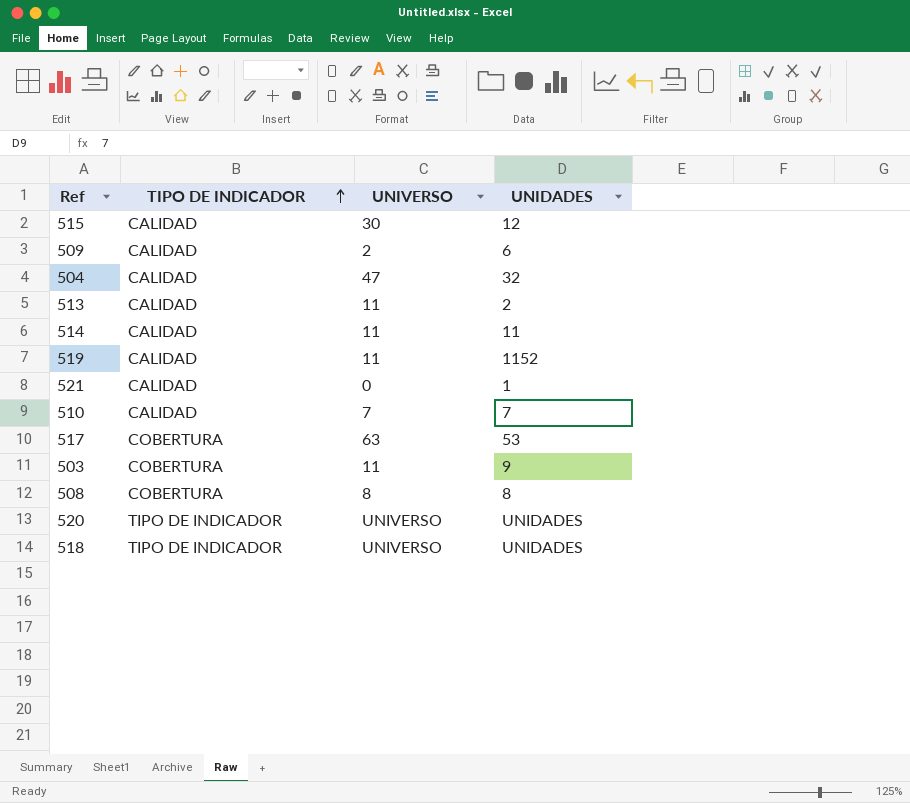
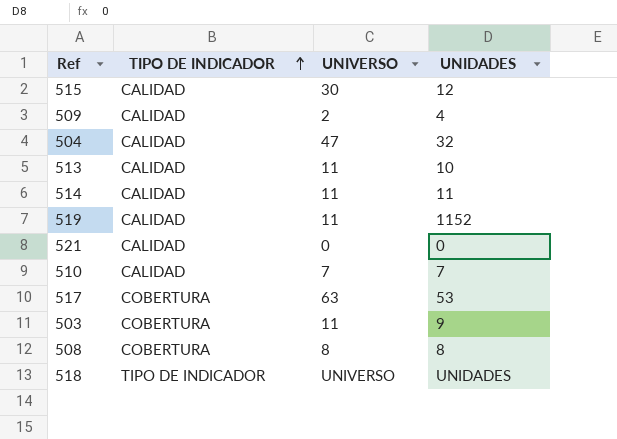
row 520: TIPO DE INDICADOR | UNIVERSO | UNIDADES -> none
509 | UNIDADES: 6 -> 4
513 | UNIDADES: 2 -> 10
521 | UNIDADES: 1 -> 0

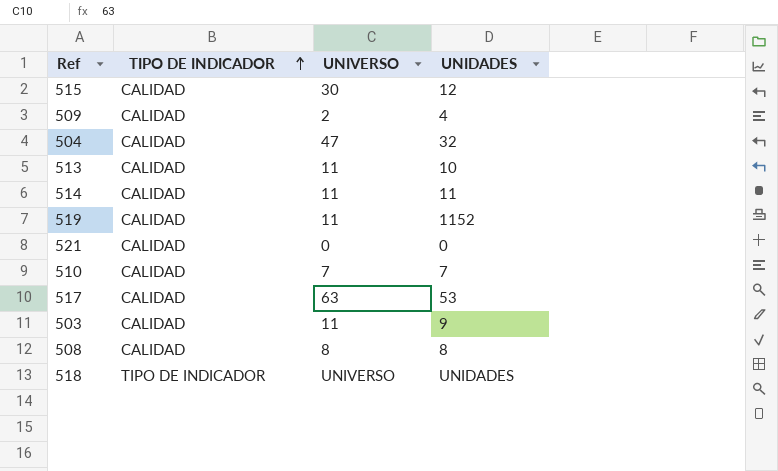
517 | TIPO DE INDICADOR: COBERTURA -> CALIDAD
503 | TIPO DE INDICADOR: COBERTURA -> CALIDAD
508 | TIPO DE INDICADOR: COBERTURA -> CALIDAD

